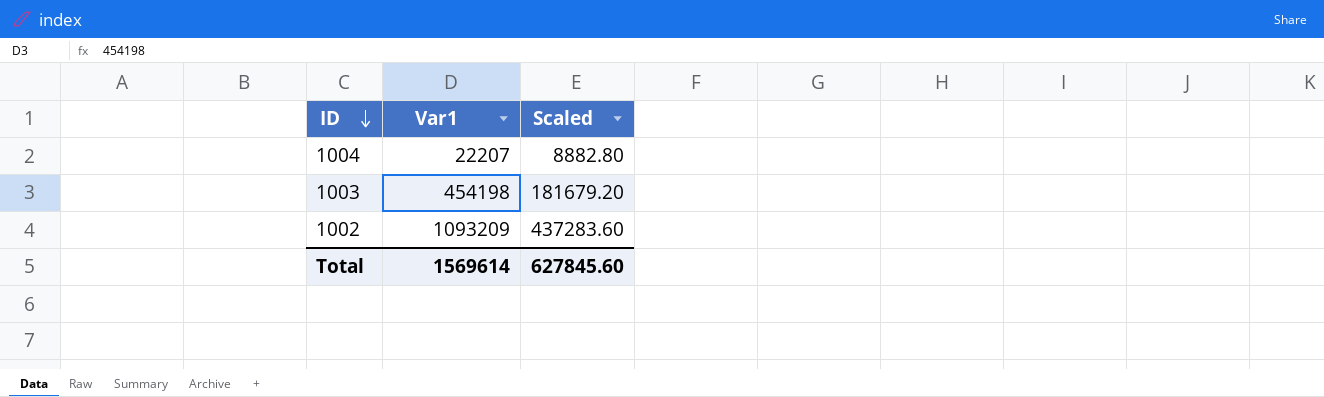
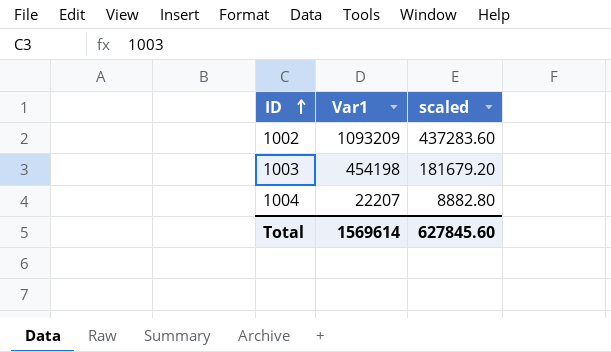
row order: ID descending -> ID ascending
column name: Scaled -> scaled

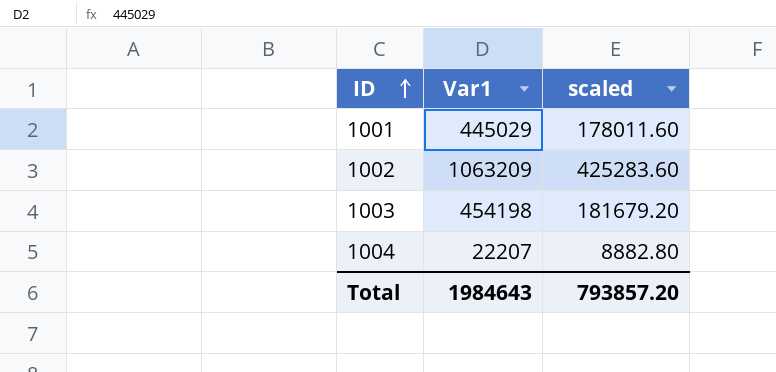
row 1001: none -> 445029 | 178011.60
1002 | Var1: 1093209 -> 1063209
1002 | scaled: 437283.60 -> 425283.60
Total | Var1: 1569614 -> 1984643
Total | scaled: 627845.60 -> 793857.20

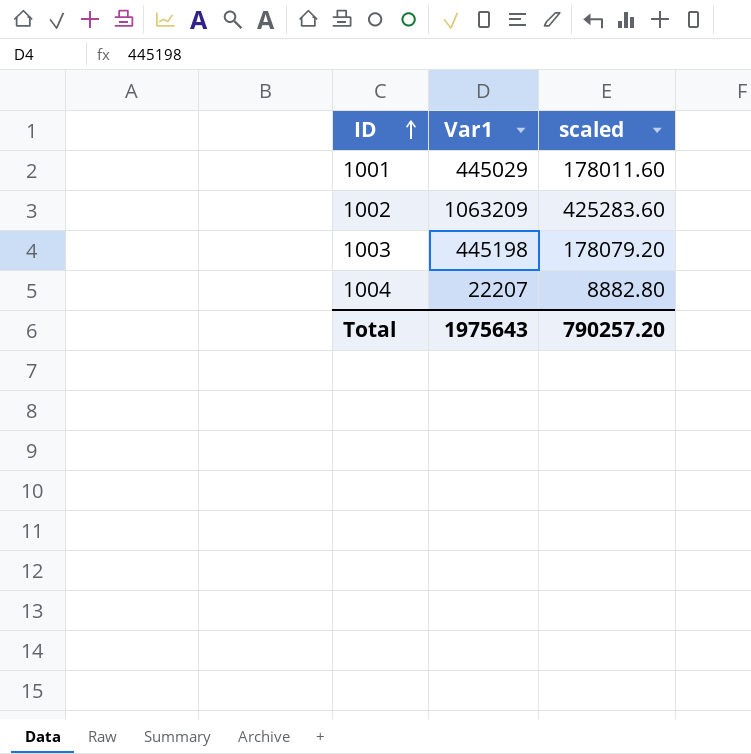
1003 | Var1: 454198 -> 445198
1003 | scaled: 181679.20 -> 178079.20
Total | Var1: 1984643 -> 1975643
Total | scaled: 793857.20 -> 790257.20

